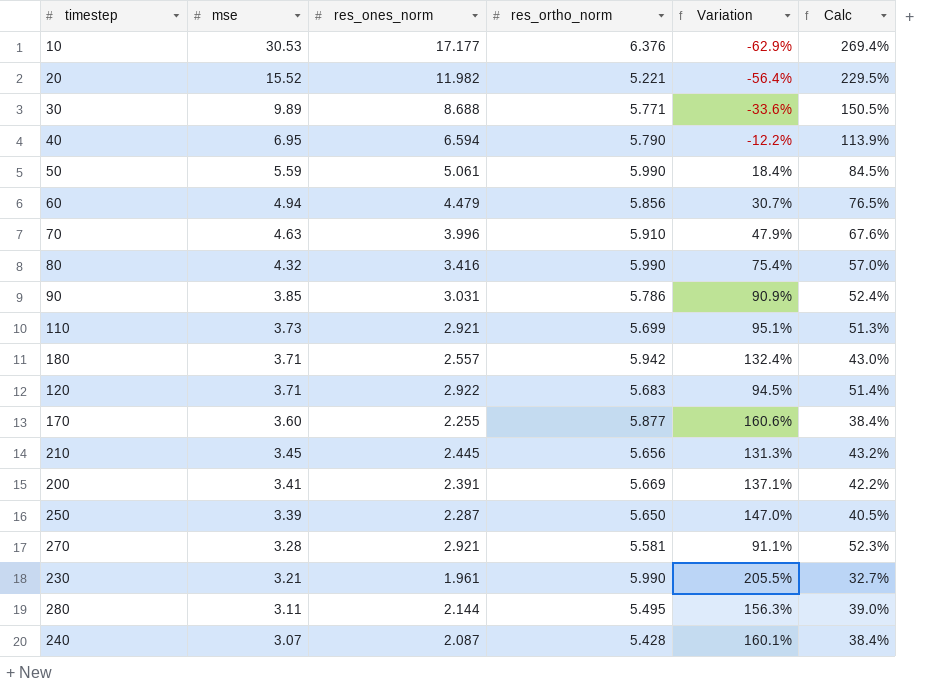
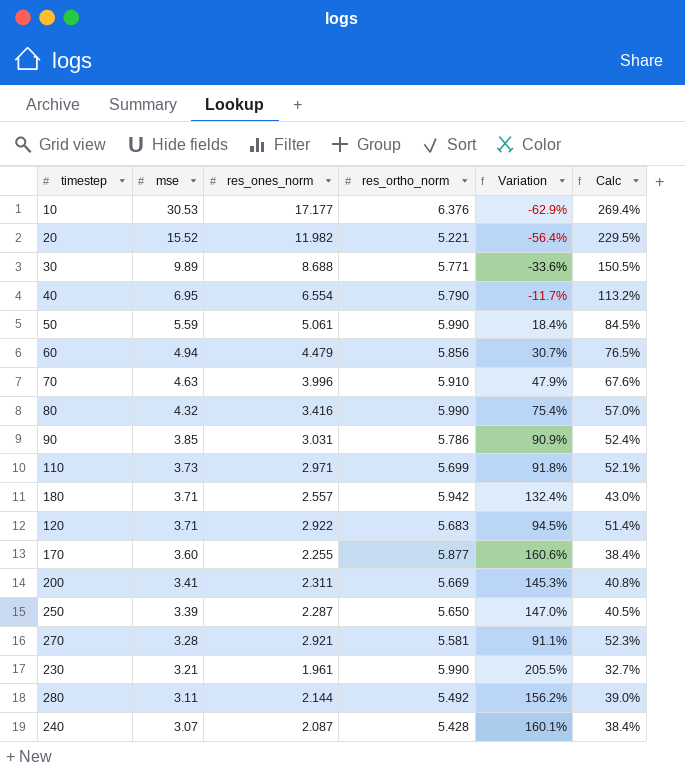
row 210: 3.45 | 2.445 | 5.656 | 131.3% | 43.2% -> none
40 | res_ones_norm: 6.594 -> 6.554
40 | Variation: -12.2% -> -11.7%
40 | Calc: 113.9% -> 113.2%
110 | res_ones_norm: 2.921 -> 2.971
110 | Variation: 95.1% -> 91.8%
110 | Calc: 51.3% -> 52.1%
200 | res_ones_norm: 2.391 -> 2.311
200 | Variation: 137.1% -> 145.3%
200 | Calc: 42.2% -> 40.8%
280 | res_ortho_norm: 5.495 -> 5.492
280 | Variation: 156.3% -> 156.2%

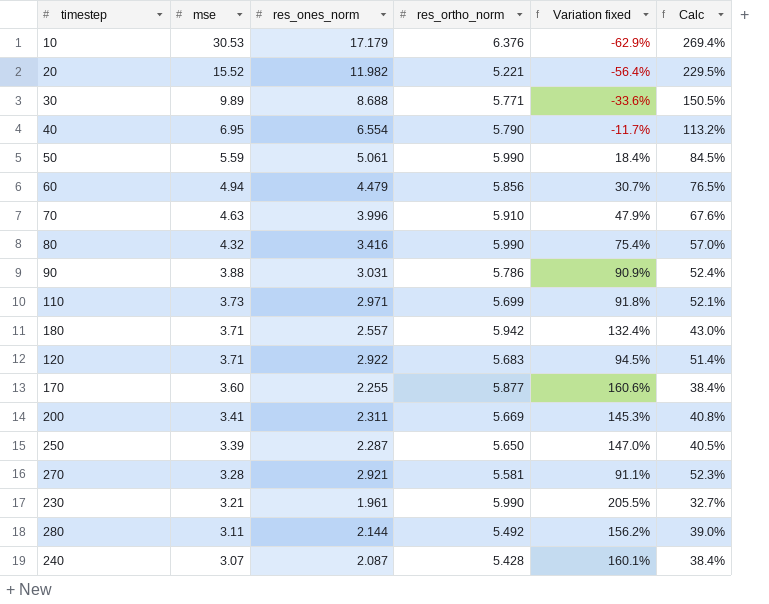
column name: Variation -> Variation fixed
10 | res_ones_norm: 17.177 -> 17.179
90 | mse: 3.85 -> 3.88

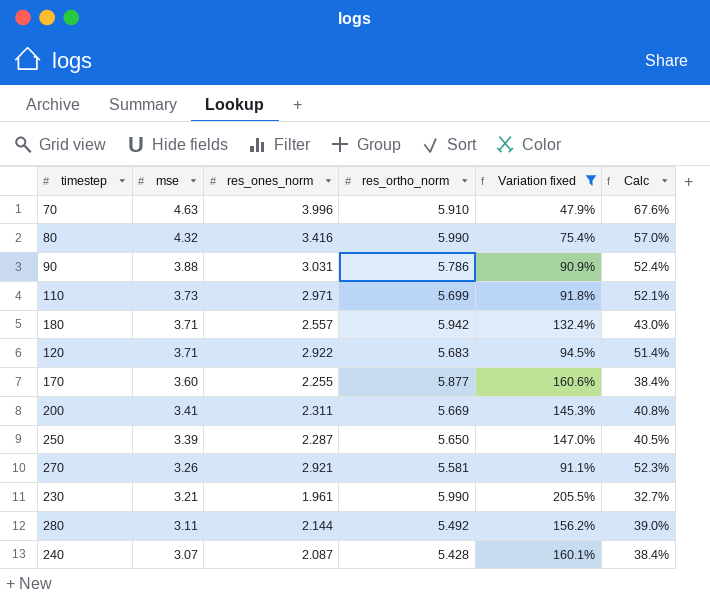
filter: none -> Variation fixed >= 47.9%
270 | mse: 3.28 -> 3.26

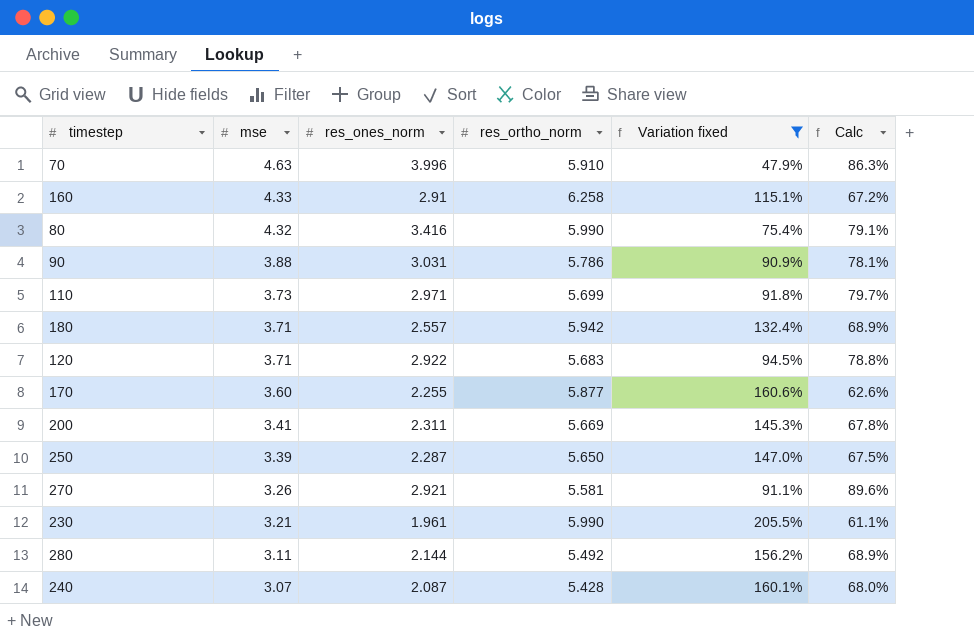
column Calc | formula: [res_ones_norm] / [res_ortho_norm] -> [res_ones_norm] / [mse]
row 160: none -> 4.33 | 2.91 | 6.258 | 115.1% | 67.2%

